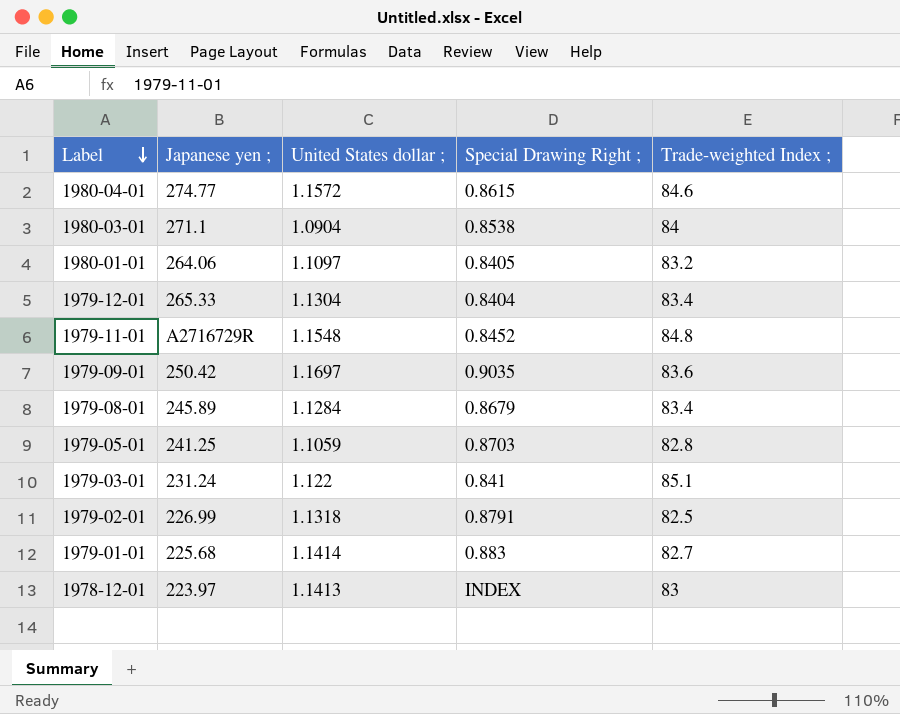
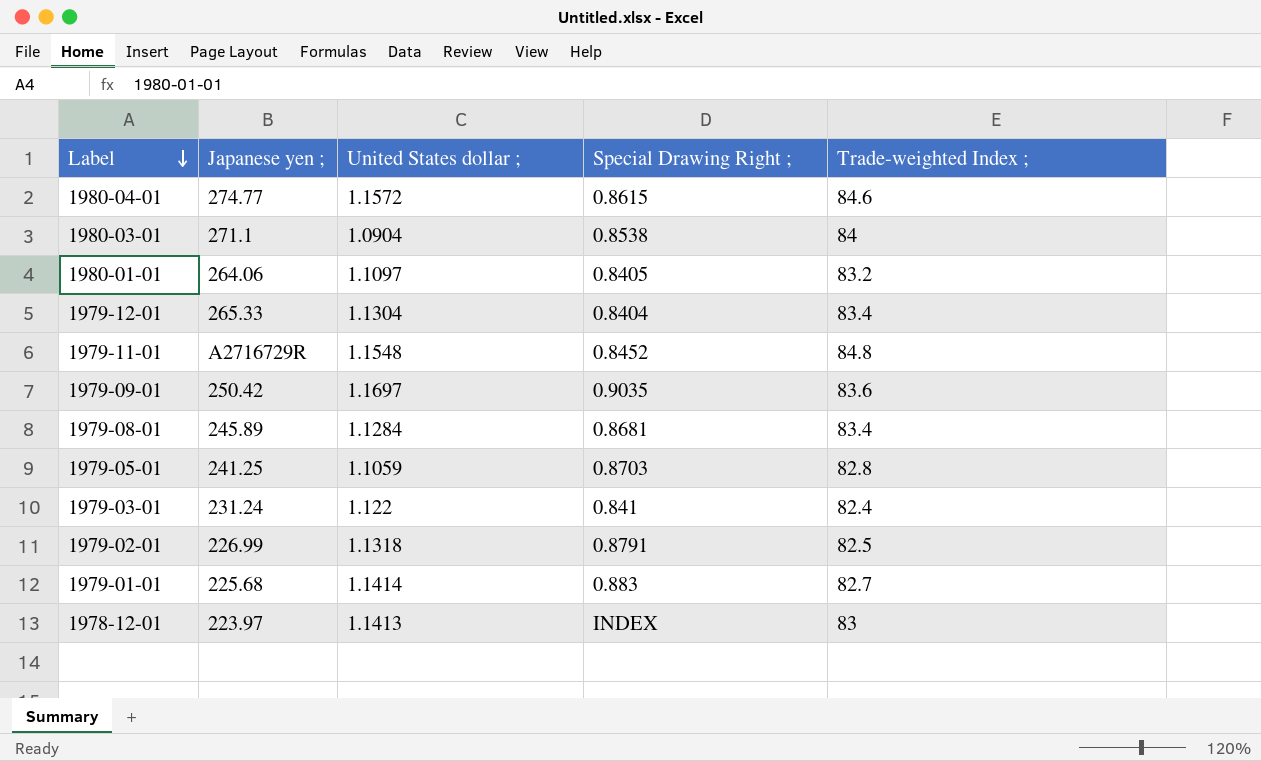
1979-08-01 | Special Drawing Right ;: 0.8679 -> 0.8681
1979-03-01 | Trade-weighted Index ;: 85.1 -> 82.4

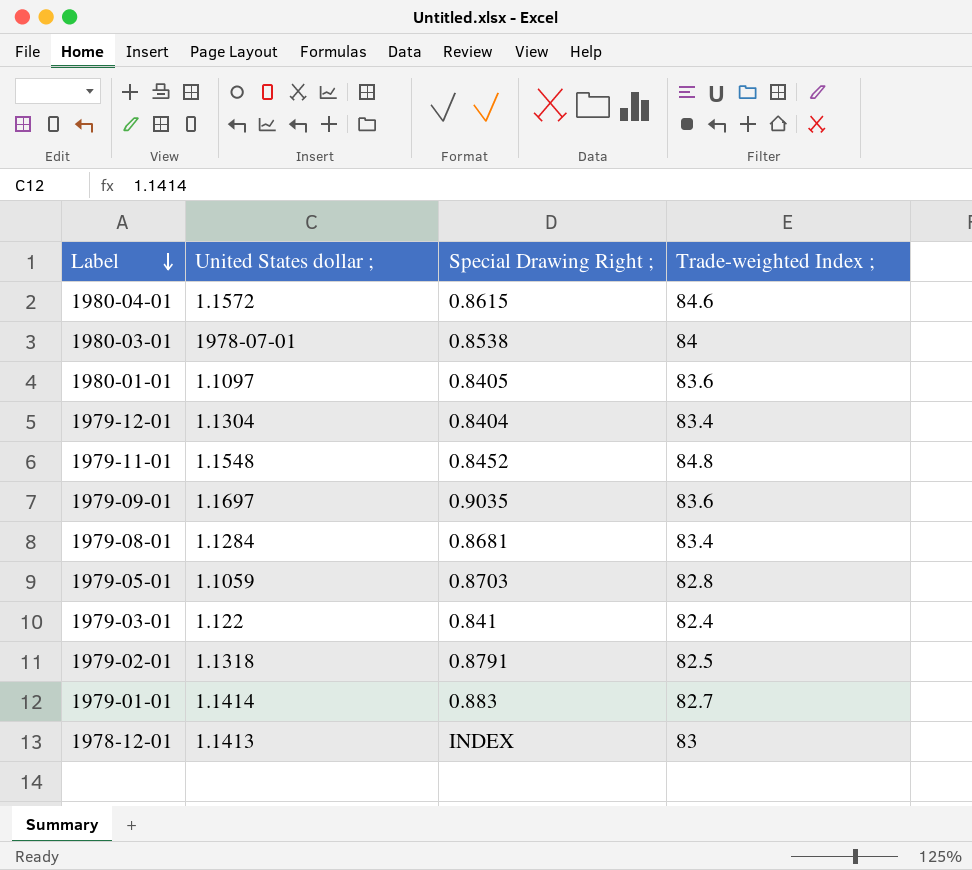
column Japanese yen ; | position: 2 -> none
1980-03-01 | United States dollar ;: 1.0904 -> 1978-07-01
1980-01-01 | Trade-weighted Index ;: 83.2 -> 83.6

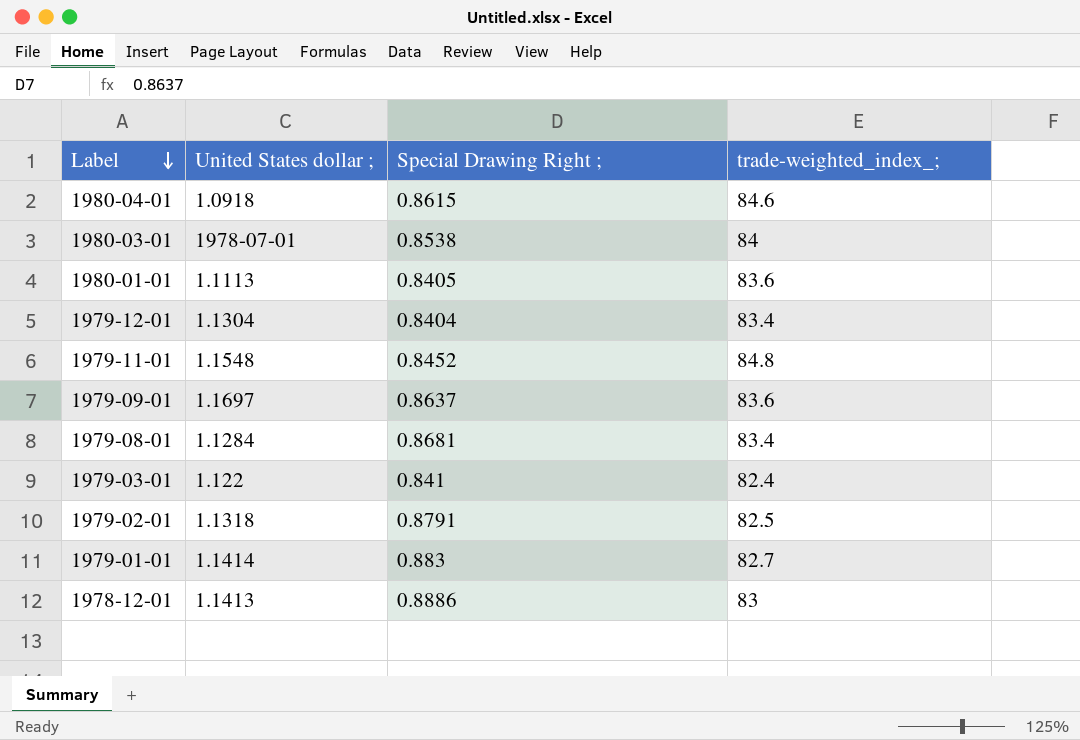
column name: Trade-weighted Index ; -> trade-weighted_index_;
row 1979-05-01: 1.1059 | 0.8703 | 82.8 -> none
1980-04-01 | United States dollar ;: 1.1572 -> 1.0918
1980-01-01 | United States dollar ;: 1.1097 -> 1.1113
1979-09-01 | Special Drawing Right ;: 0.9035 -> 0.8637
1978-12-01 | Special Drawing Right ;: INDEX -> 0.8886

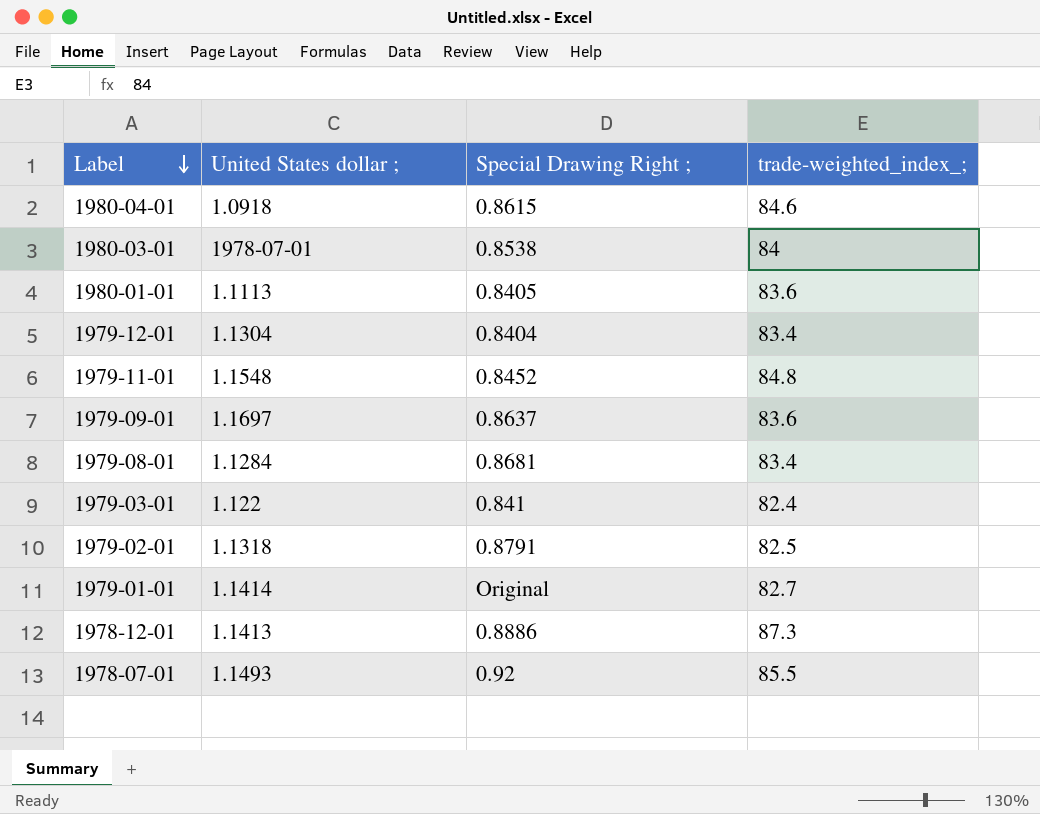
1979-01-01 | Special Drawing Right ;: 0.883 -> Original
1978-12-01 | trade-weighted_index_;: 83 -> 87.3
row 1978-07-01: none -> 1.1493 | 0.92 | 85.5

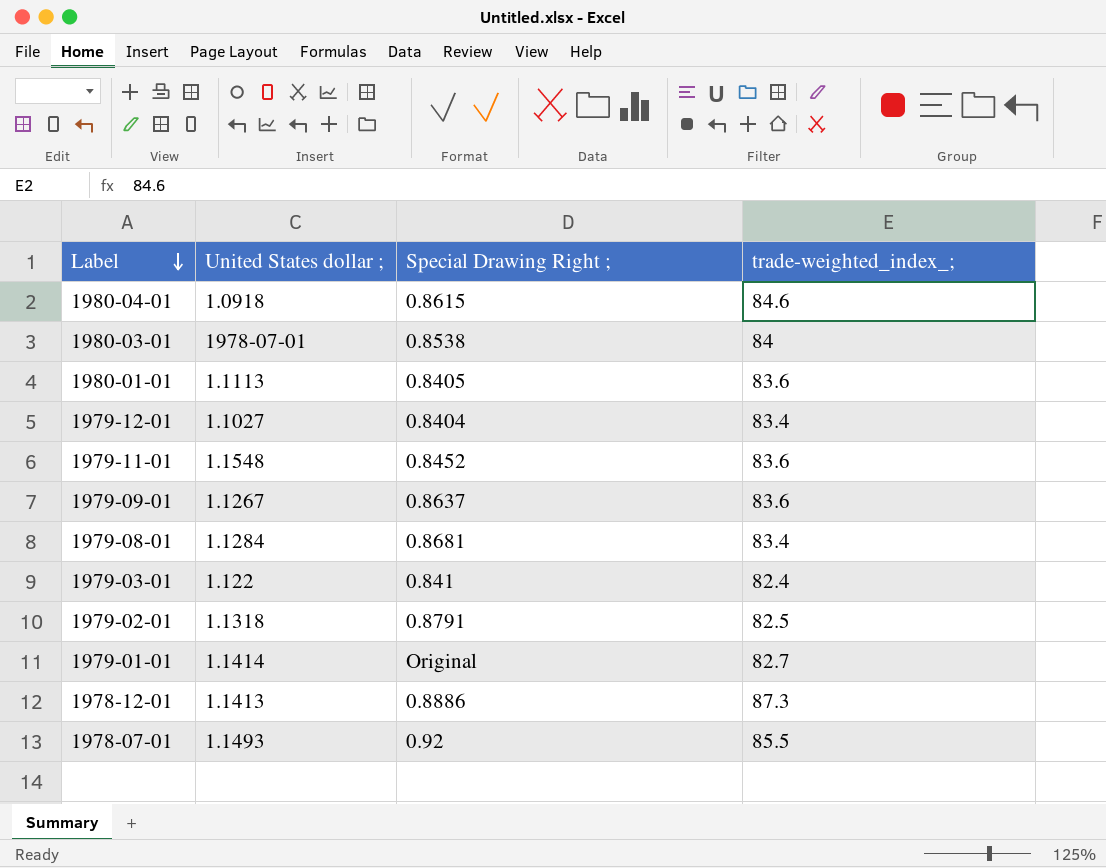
1979-12-01 | United States dollar ;: 1.1304 -> 1.1027
1979-11-01 | trade-weighted_index_;: 84.8 -> 83.6
1979-09-01 | United States dollar ;: 1.1697 -> 1.1267

